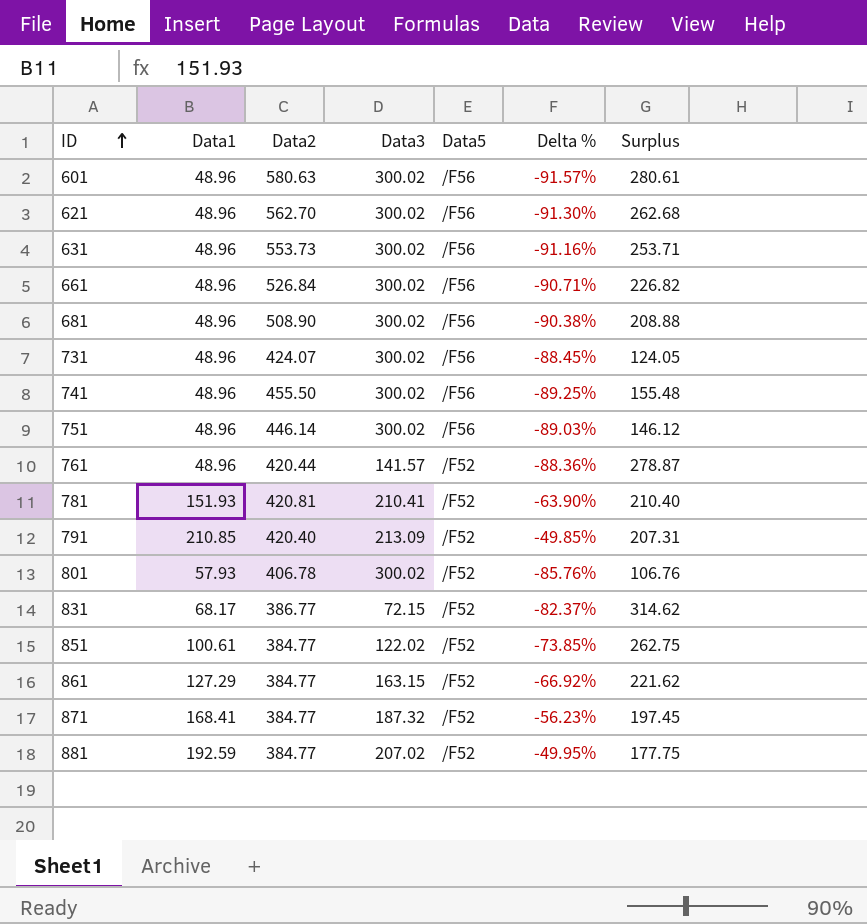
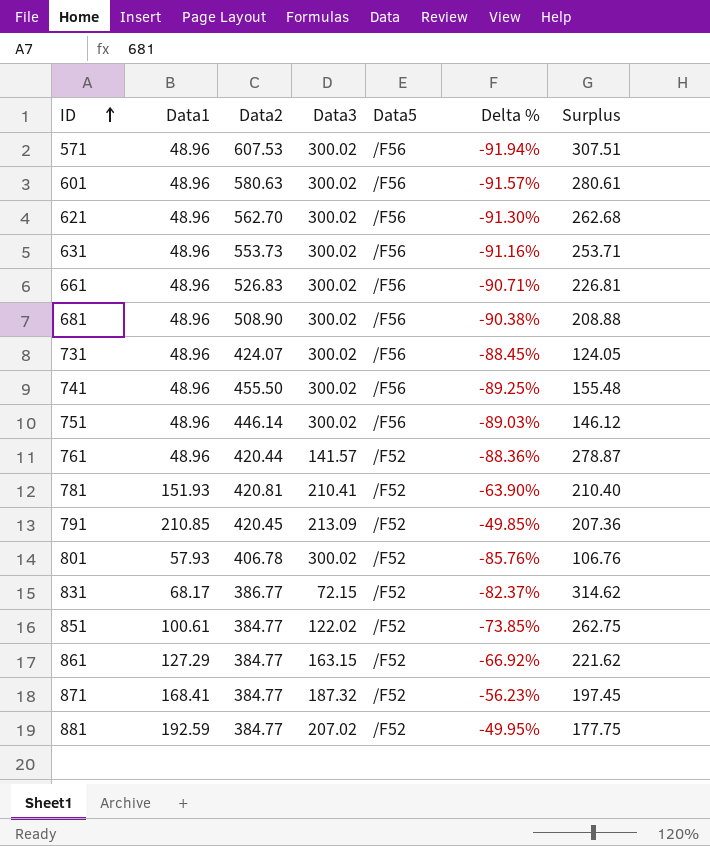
row 571: none -> 48.96 | 607.53 | 300.02 | /F56 | -91.94% | 307.51
661 | Data2: 526.84 -> 526.83
661 | Surplus: 226.82 -> 226.81
791 | Data2: 420.40 -> 420.45
791 | Surplus: 207.31 -> 207.36

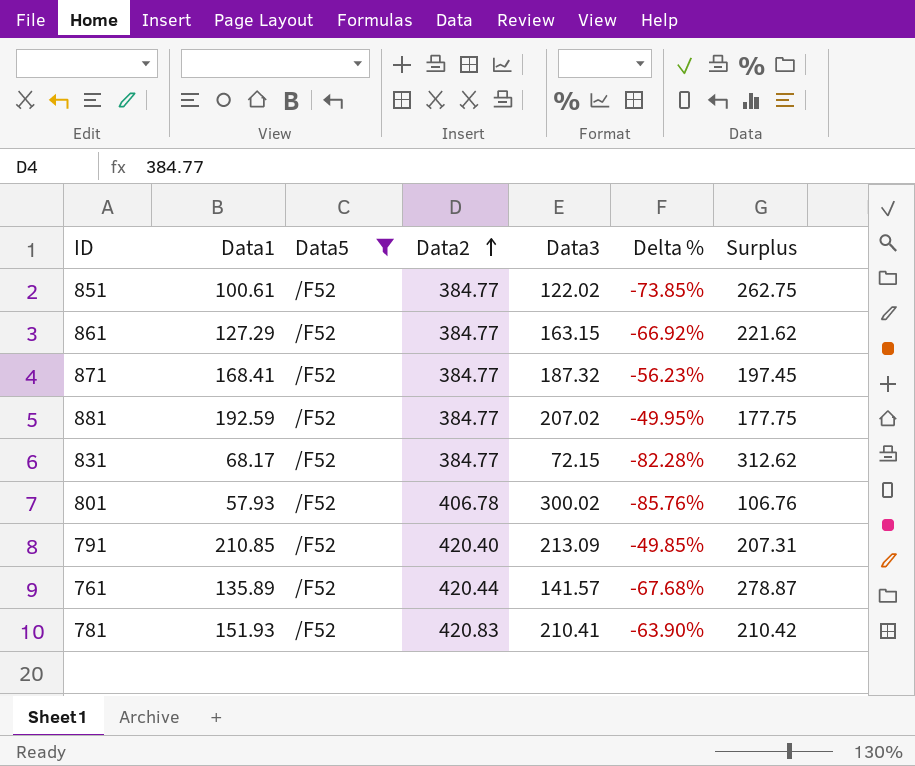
filter: none -> Data5 = /F52
row order: ID ascending -> Data2 ascending
column Data5 | position: 5 -> 3
831 | Data2: 386.77 -> 384.77
831 | Delta %: -82.37% -> -82.28%
831 | Surplus: 314.62 -> 312.62
791 | Data2: 420.45 -> 420.40
791 | Surplus: 207.36 -> 207.31
761 | Data1: 48.96 -> 135.89
761 | Delta %: -88.36% -> -67.68%
781 | Data2: 420.81 -> 420.83
781 | Surplus: 210.40 -> 210.42

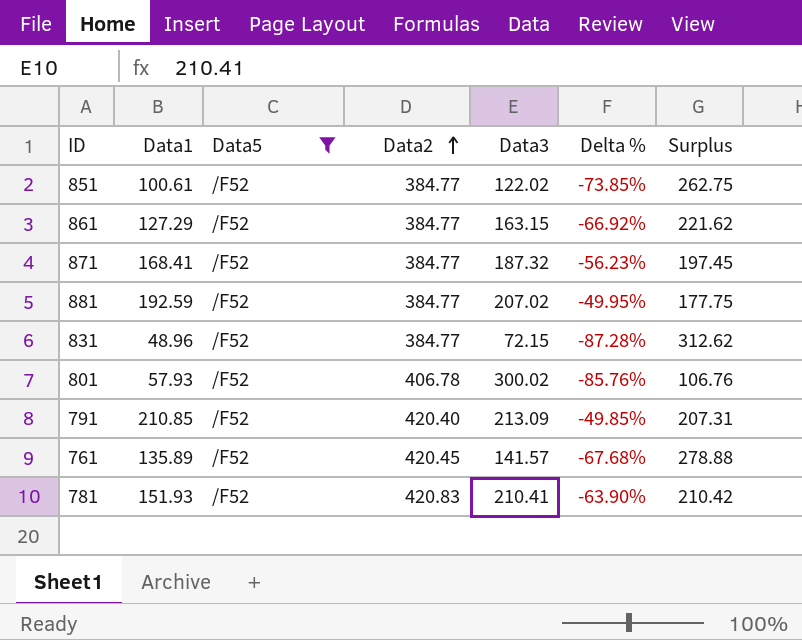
831 | Data1: 68.17 -> 48.96
831 | Delta %: -82.28% -> -87.28%
761 | Data2: 420.44 -> 420.45
761 | Surplus: 278.87 -> 278.88

